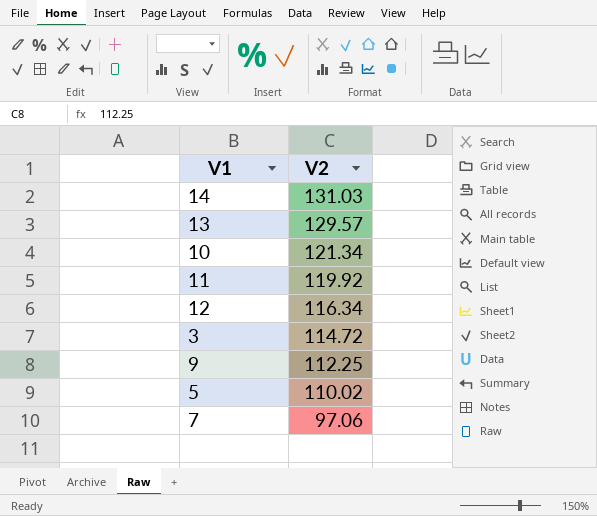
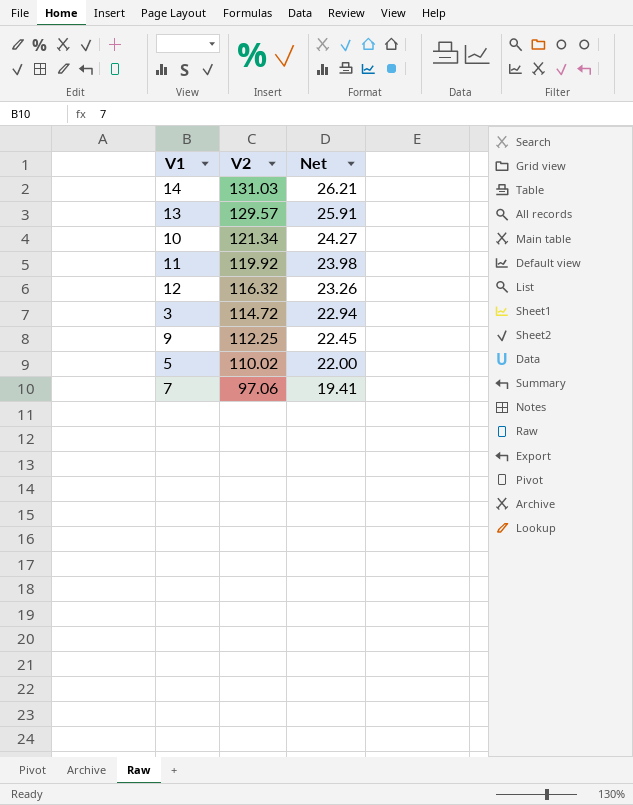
column Net | formula: none -> [V2] * 0.2
12 | V2: 116.34 -> 116.32

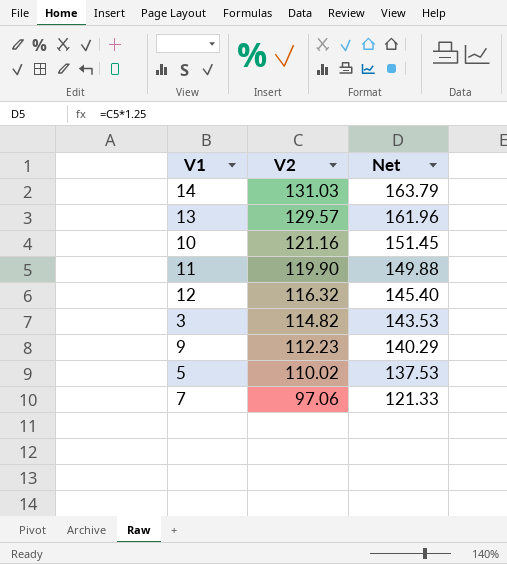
column Net | formula: [V2] * 0.2 -> [V2] * 1.25
10 | V2: 121.34 -> 121.16
11 | V2: 119.92 -> 119.90
3 | V2: 114.72 -> 114.82
9 | V2: 112.25 -> 112.23

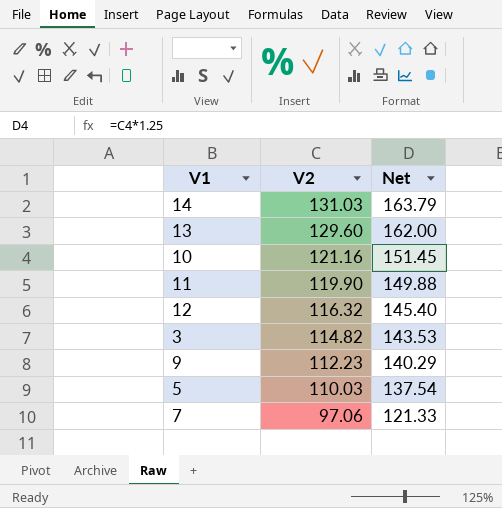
13 | V2: 129.57 -> 129.60
13 | Net: 161.96 -> 162.00
5 | V2: 110.02 -> 110.03
5 | Net: 137.53 -> 137.54

